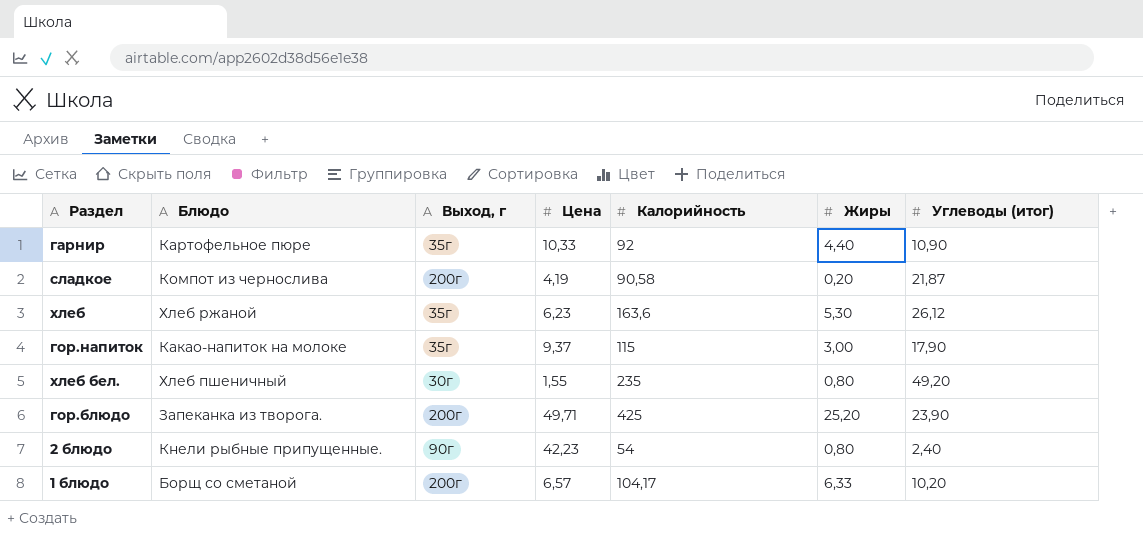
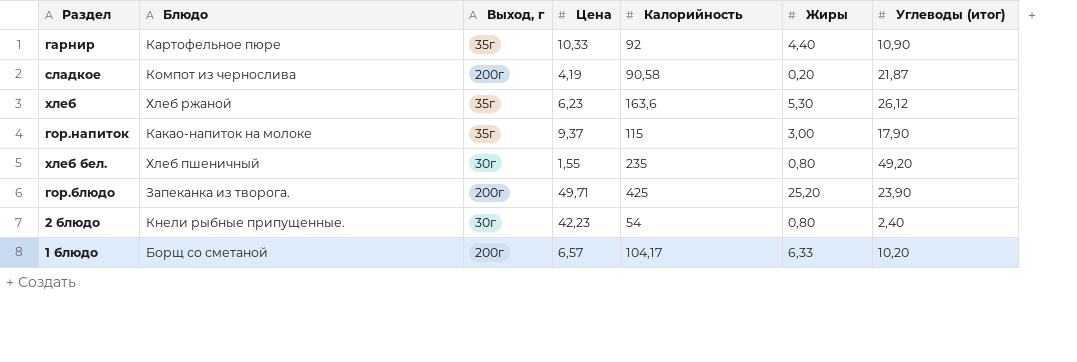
2 блюдо | Выход, г: 90г -> 30г

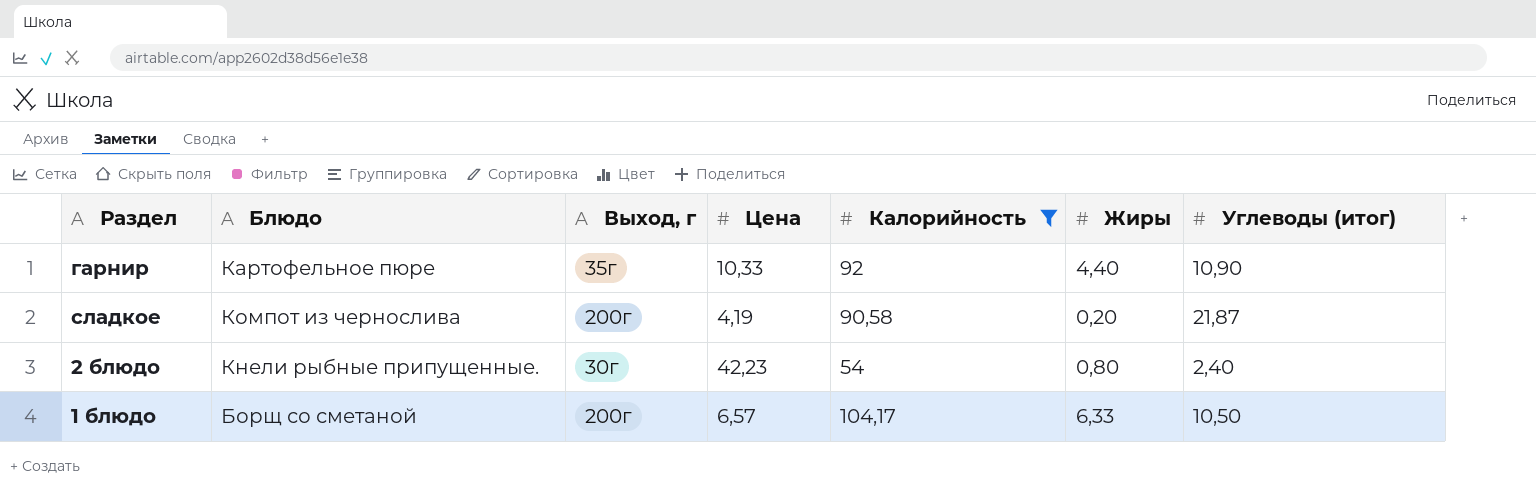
filter: none -> Калорийность <= 104,17
1 блюдо | Углеводы (итог): 10,20 -> 10,50

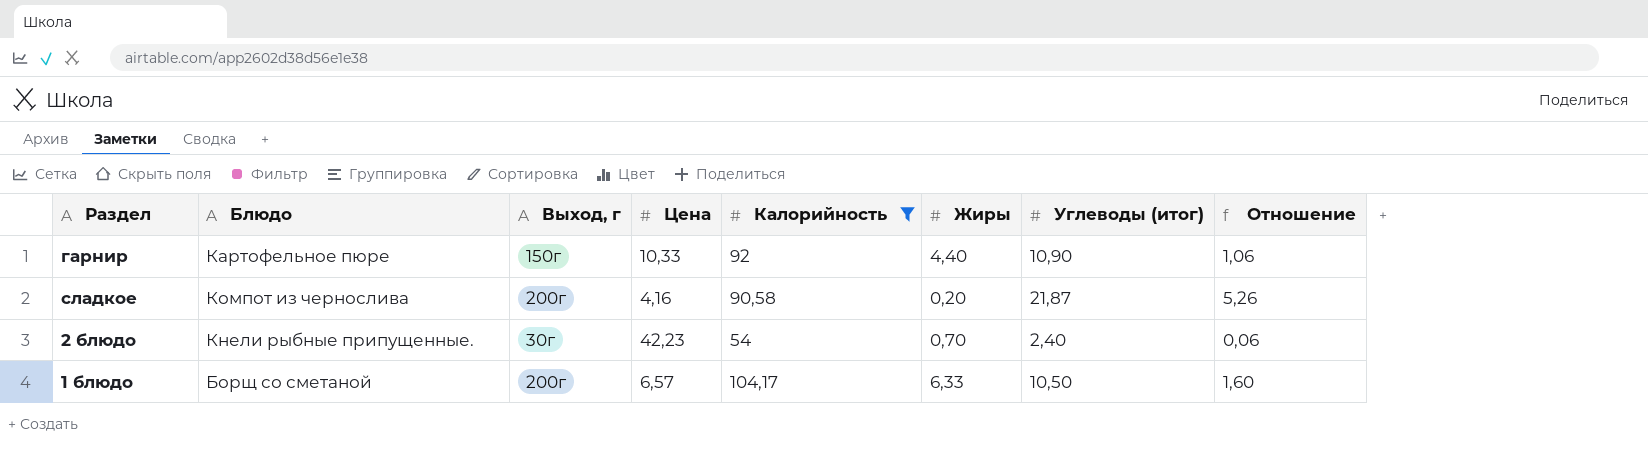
column Отношение | formula: none -> [Углеводы (итог)] / [Цена]
гарнир | Выход, г: 35г -> 150г
сладкое | Цена: 4,19 -> 4,16
2 блюдо | Жиры: 0,80 -> 0,70

